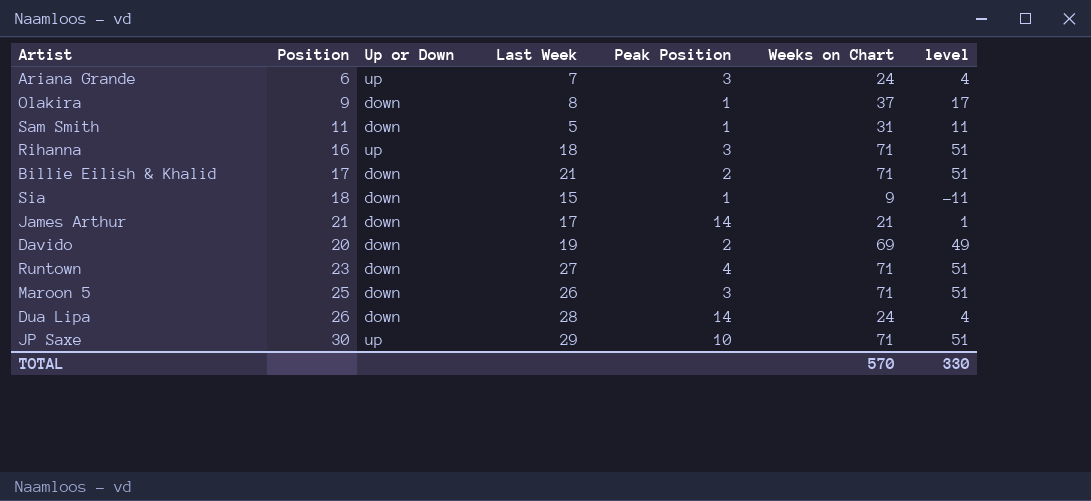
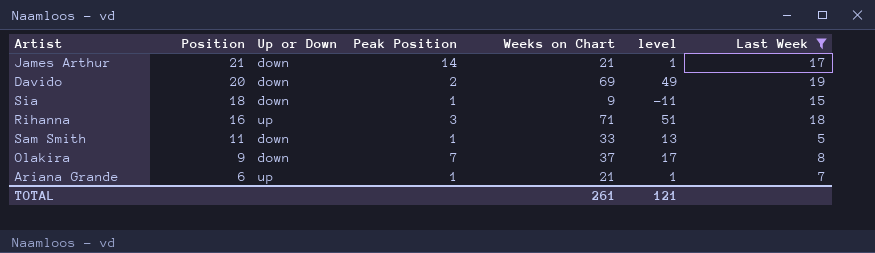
filter: none -> Last Week <= 19
row order: none -> Position descending
column Last Week | position: 4 -> 7
Sam Smith | Weeks on Chart: 31 -> 33
Sam Smith | level: 11 -> 13
Olakira | Peak Position: 1 -> 7
Ariana Grande | Peak Position: 3 -> 1
Ariana Grande | Weeks on Chart: 24 -> 21
Ariana Grande | level: 4 -> 1
TOTAL | Weeks on Chart: 570 -> 261
TOTAL | level: 330 -> 121

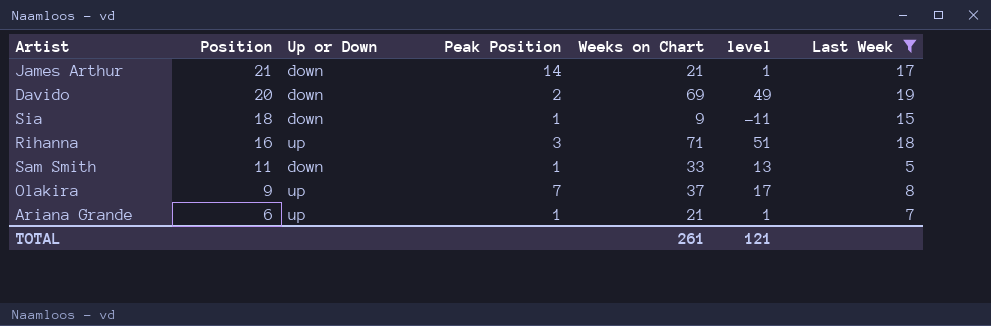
Olakira | Up or Down: down -> up

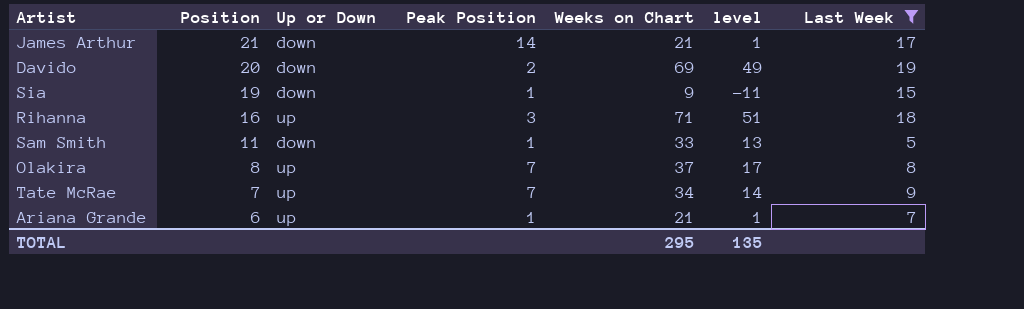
Sia | Position: 18 -> 19
Olakira | Position: 9 -> 8
row Tate McRae: none -> 7 | up | 7 | 34 | 14 | 9
TOTAL | Weeks on Chart: 261 -> 295
TOTAL | level: 121 -> 135

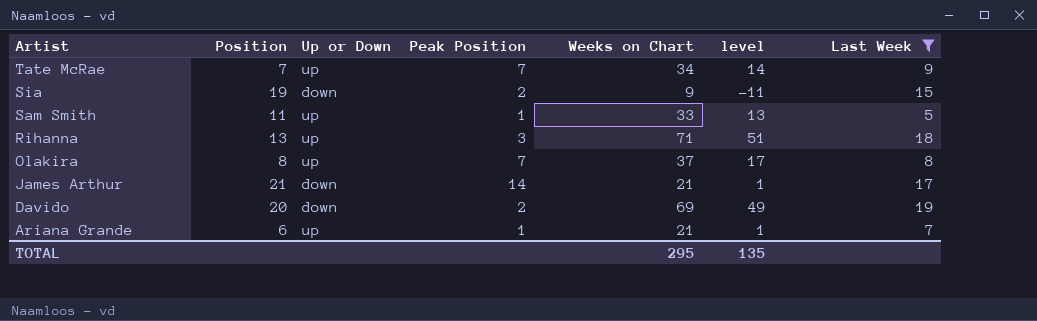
row order: Position descending -> Artist descending
Sia | Peak Position: 1 -> 2
Sam Smith | Up or Down: down -> up
Rihanna | Position: 16 -> 13

